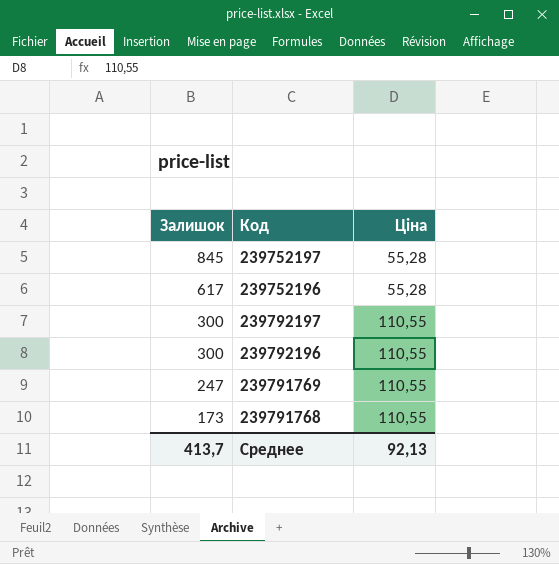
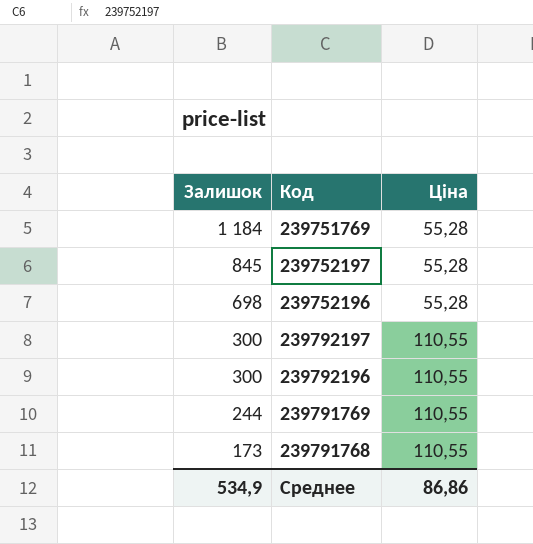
row 239751769: none -> 1 184 | 55,28
239752196 | Залишок: 617 -> 698
239791769 | Залишок: 247 -> 244
Среднее | Залишок: 413,7 -> 534,9
Среднее | Ціна: 92,13 -> 86,86

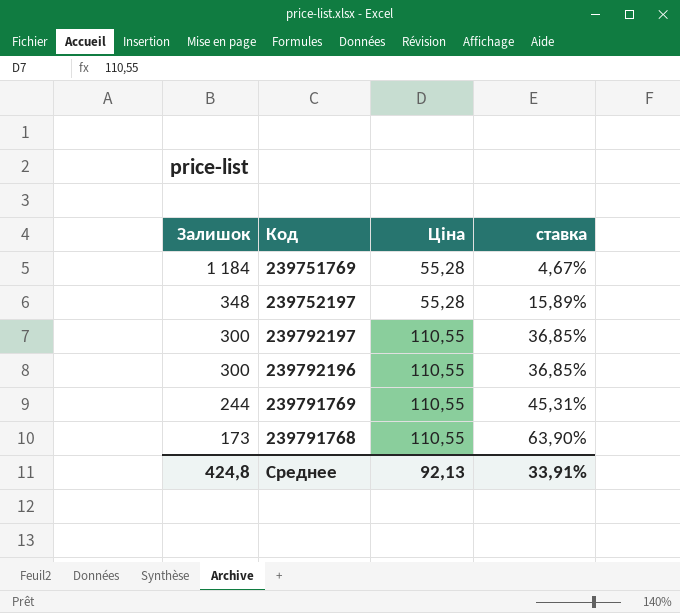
column ставка | formula: none -> [Ціна] / [Залишок]
row 239752196: 698 | 55,28 -> none
239752197 | Залишок: 845 -> 348
Среднее | Залишок: 534,9 -> 424,8
Среднее | Ціна: 86,86 -> 92,13

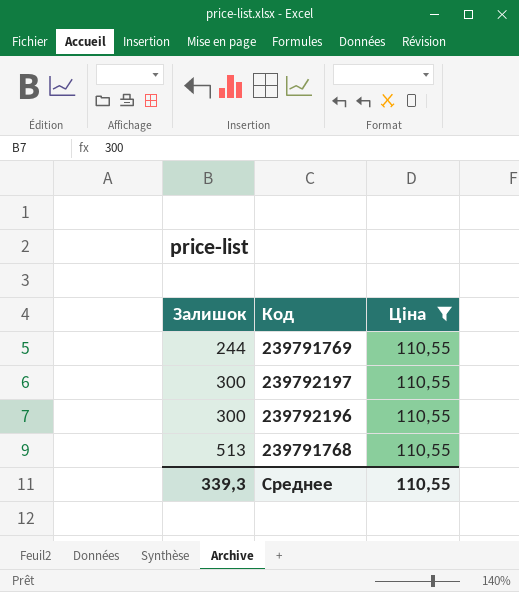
filter: none -> Ціна = 110,55
row order: Залишок descending -> Залишок ascending
column ставка | formula: [Ціна] / [Залишок] -> none
239791768 | Залишок: 173 -> 513
Среднее | Залишок: 424,8 -> 339,3
Среднее | Ціна: 92,13 -> 110,55

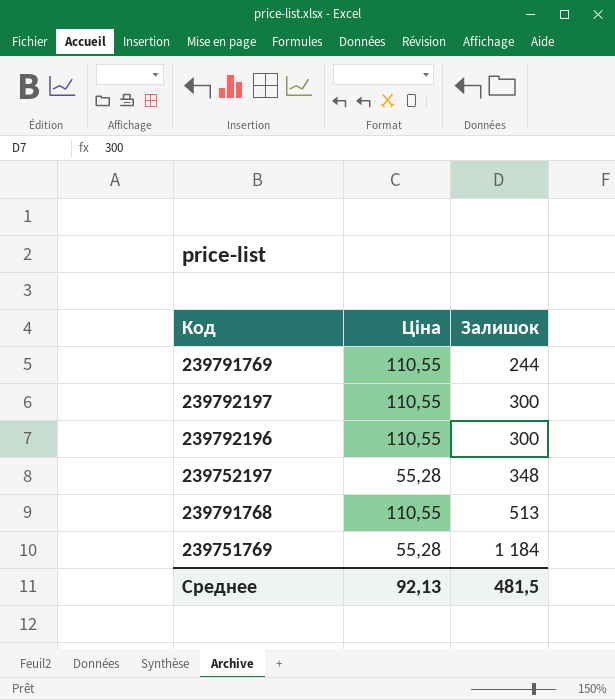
filter: Ціна = 110,55 -> none
column Залишок | position: 1 -> 3
Среднее | Ціна: 110,55 -> 92,13
Среднее | Залишок: 339,3 -> 481,5

